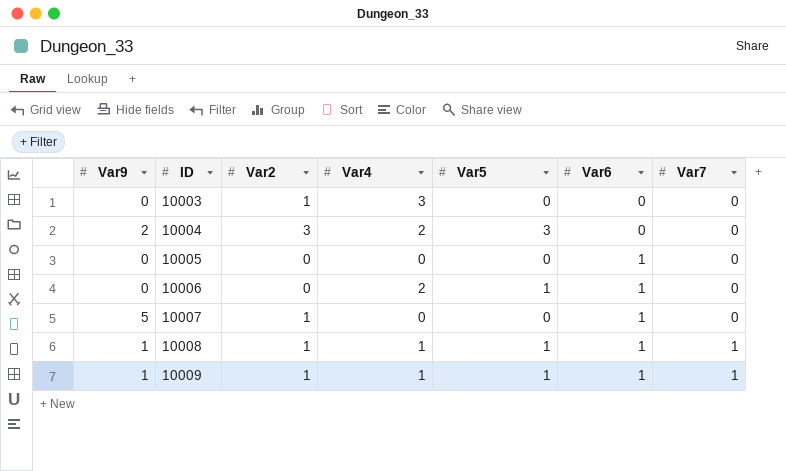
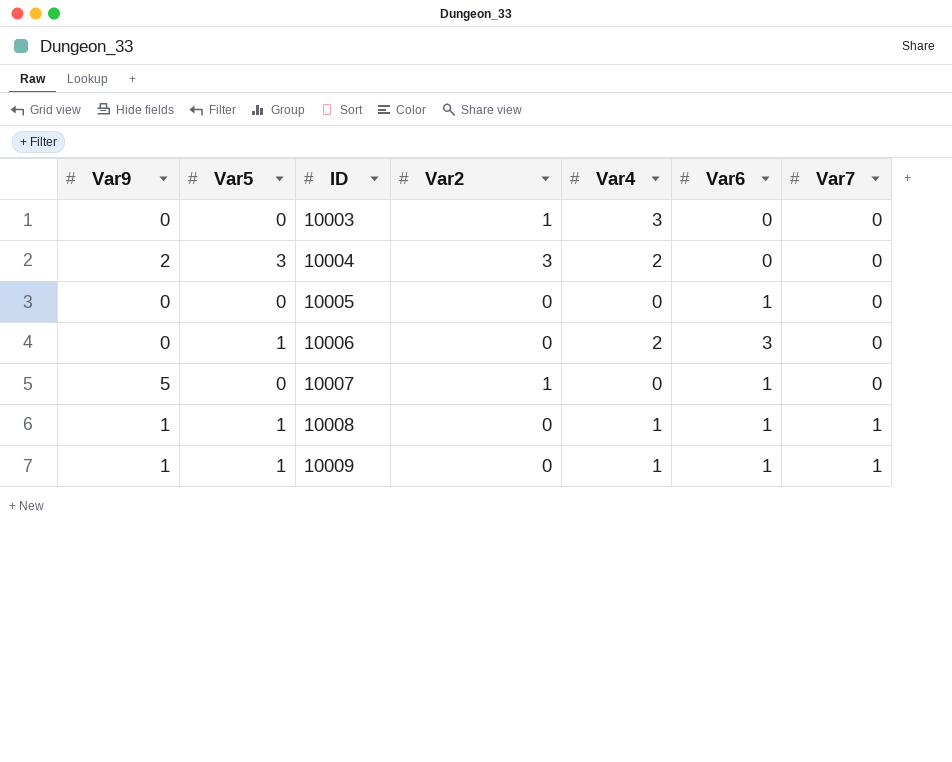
column Var5 | position: 5 -> 2
10006 | Var6: 1 -> 3
10008 | Var2: 1 -> 0
10009 | Var2: 1 -> 0

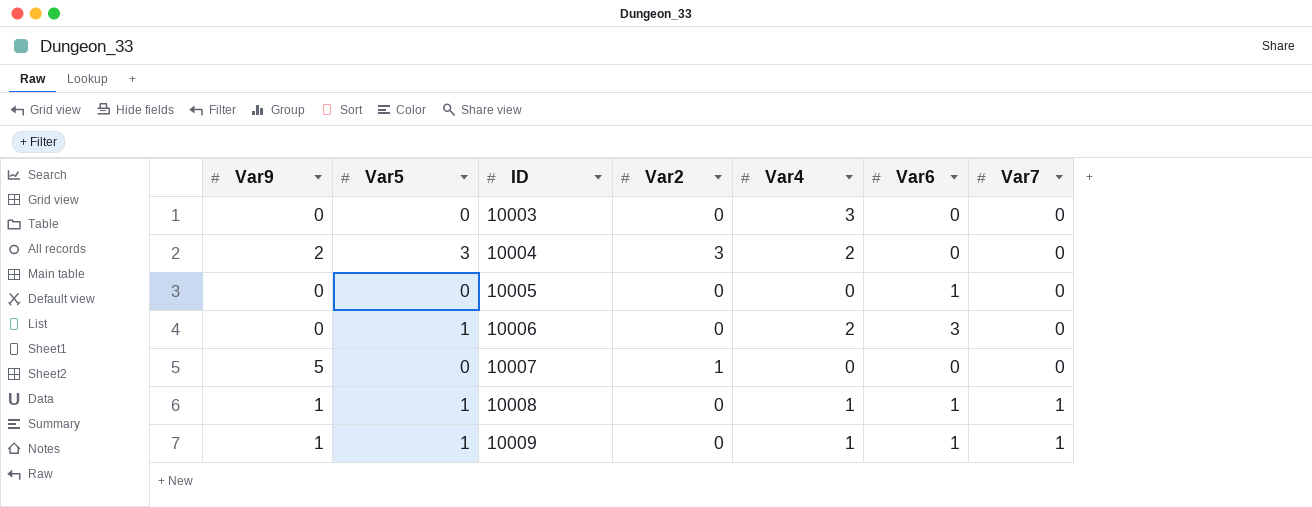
10003 | Var2: 1 -> 0
10007 | Var6: 1 -> 0

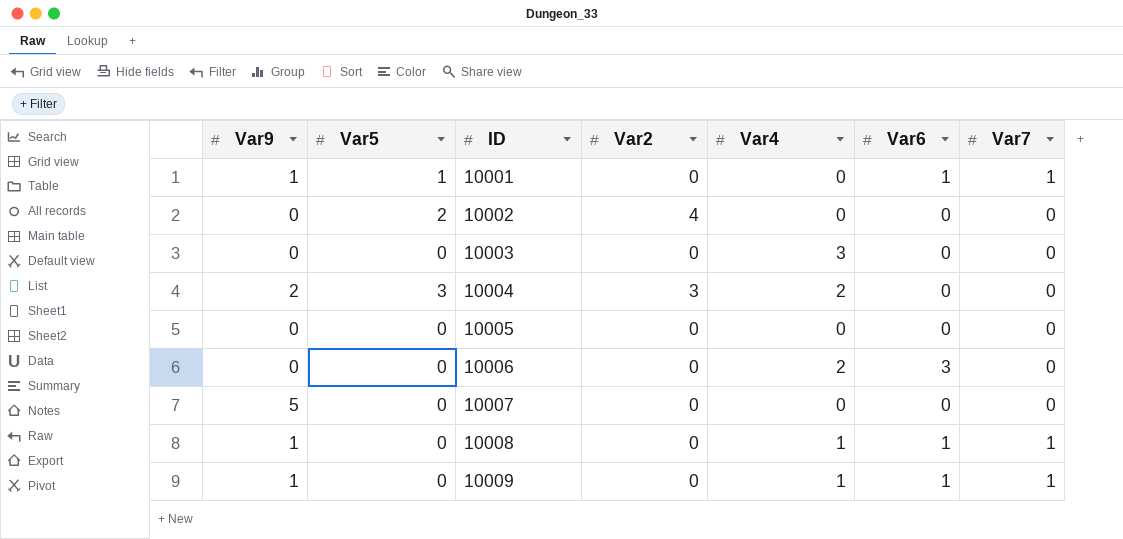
row 10001: none -> 1 | 1 | 0 | 0 | 1 | 1
row 10002: none -> 0 | 2 | 4 | 0 | 0 | 0
10005 | Var6: 1 -> 0
10006 | Var5: 1 -> 0
10007 | Var2: 1 -> 0
10008 | Var5: 1 -> 0
10009 | Var5: 1 -> 0

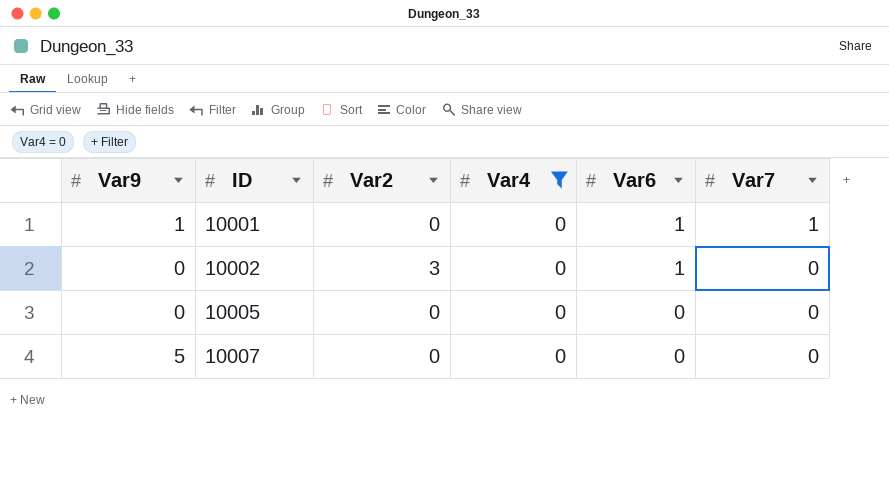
filter: none -> Var4 = 0
column Var5 | position: 2 -> none
10002 | Var2: 4 -> 3
10002 | Var6: 0 -> 1

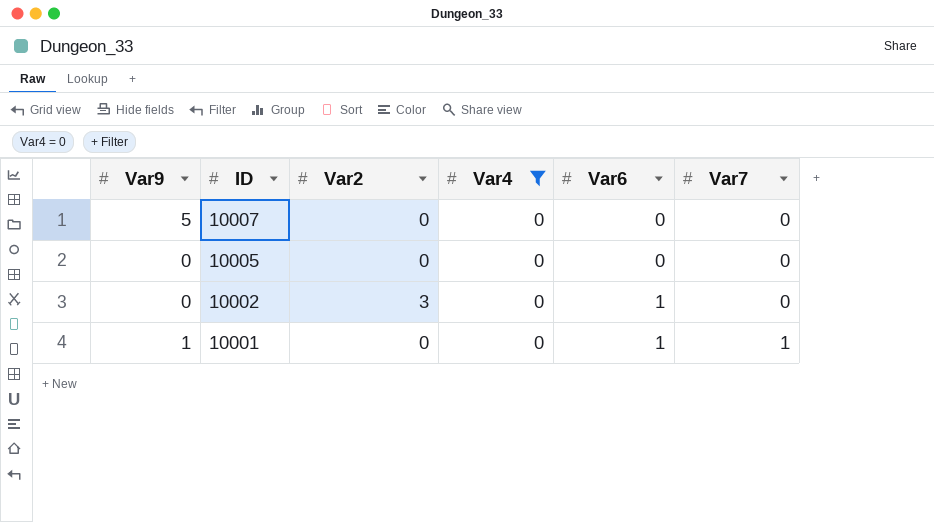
row order: ID ascending -> ID descending

